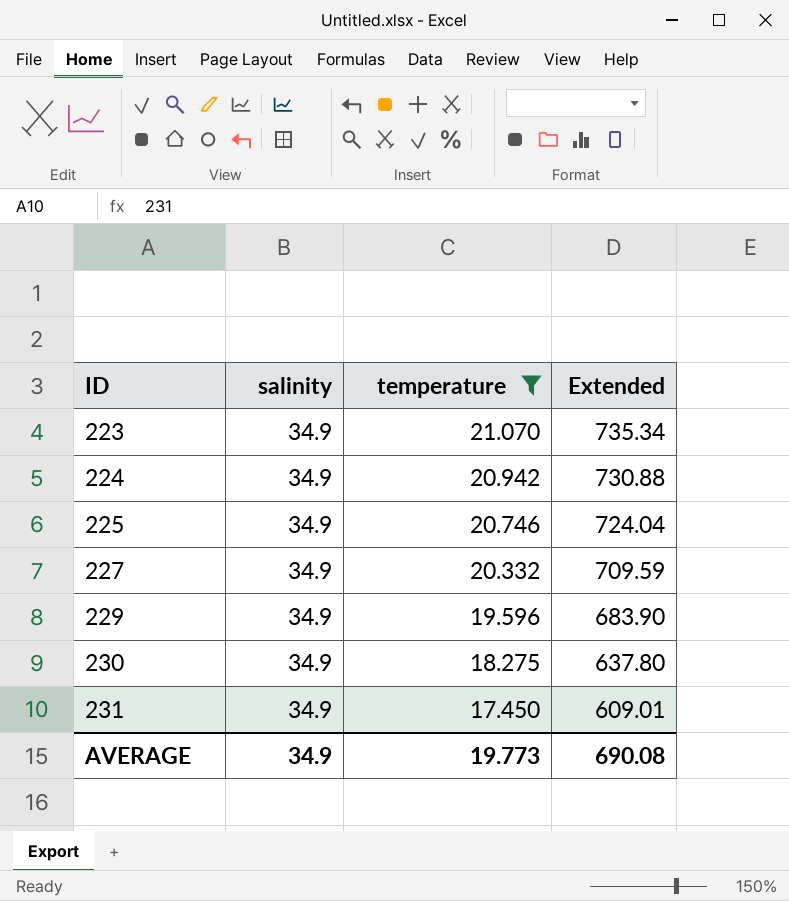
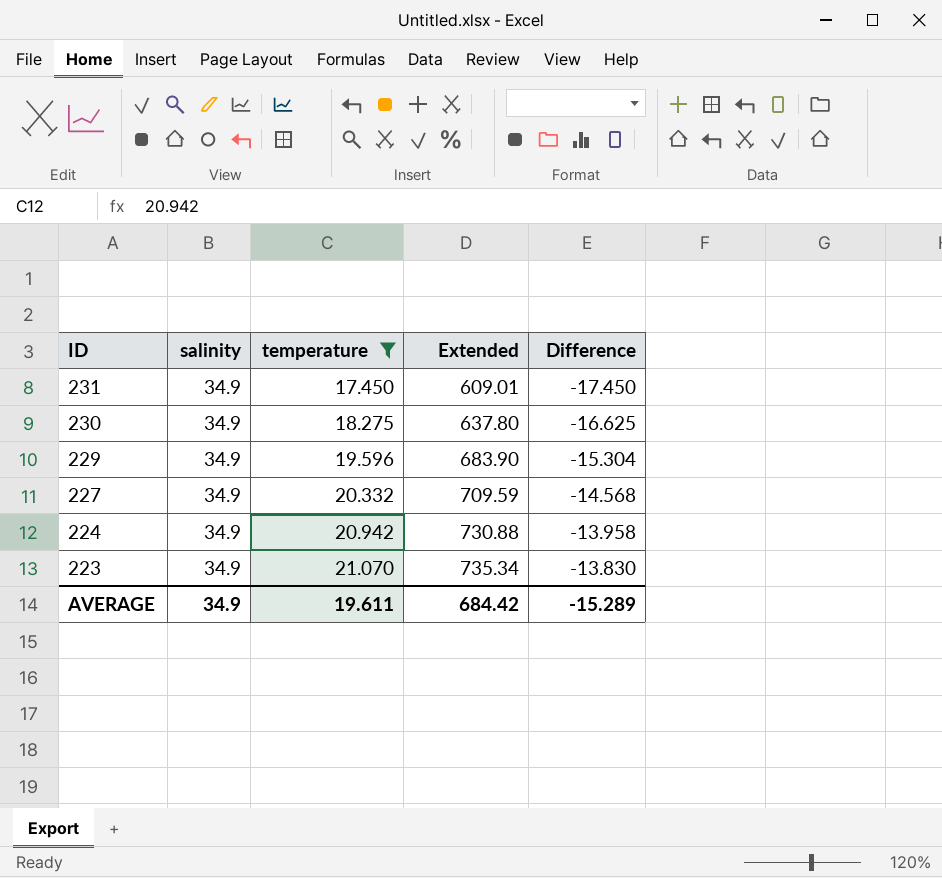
row order: ID ascending -> ID descending
column Difference | formula: none -> [temperature] - [salinity]
row 225: 34.9 | 20.746 | 724.04 -> none
AVERAGE | temperature: 19.773 -> 19.611
AVERAGE | Extended: 690.08 -> 684.42

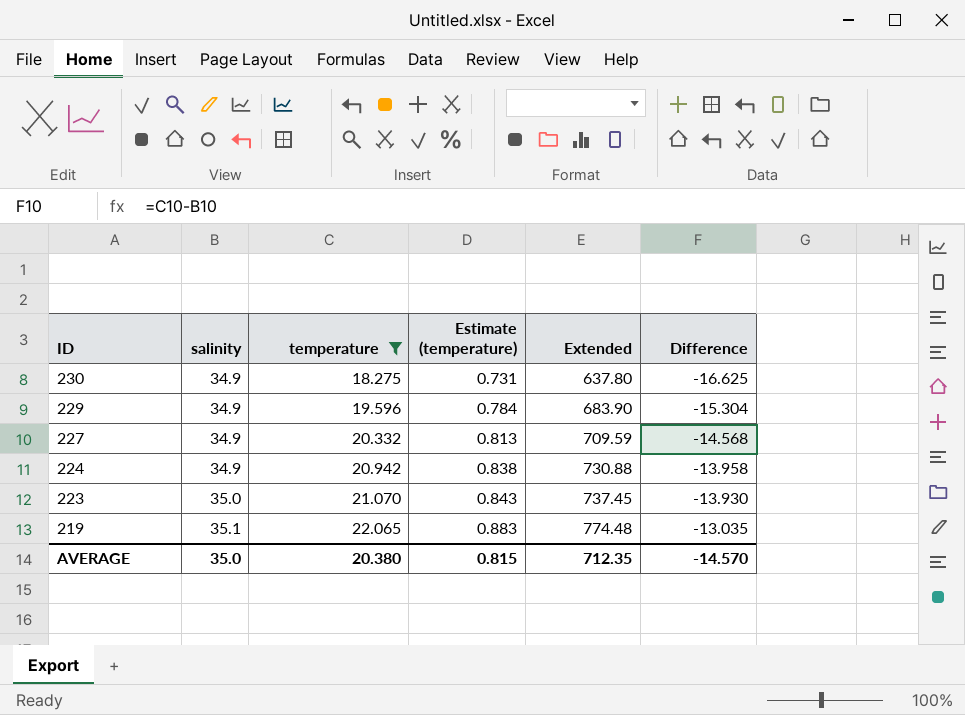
column Estimate (temperature) | formula: none -> [temperature] * 0.04
row 231: 34.9 | 17.450 | 609.01 | -17.450 -> none
223 | salinity: 34.9 -> 35.0
223 | Extended: 735.34 -> 737.45
223 | Difference: -13.830 -> -13.930
row 219: none -> 35.1 | 22.065 | 0.883 | 774.48 | -13.035
AVERAGE | salinity: 34.9 -> 35.0
AVERAGE | temperature: 19.611 -> 20.380
AVERAGE | Extended: 684.42 -> 712.35
AVERAGE | Difference: -15.289 -> -14.570

